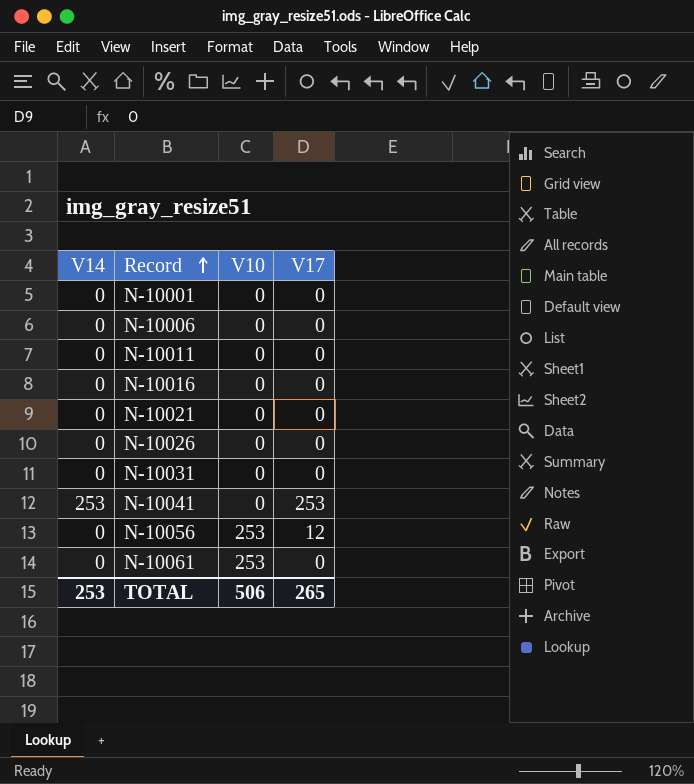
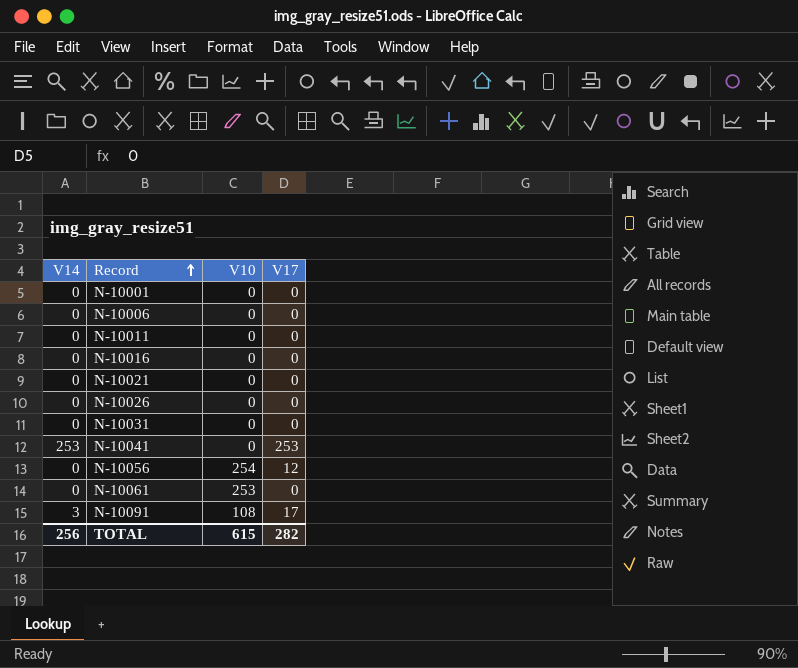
N-10056 | V10: 253 -> 254
row N-10091: none -> 3 | 108 | 17
TOTAL | V14: 253 -> 256
TOTAL | V10: 506 -> 615
TOTAL | V17: 265 -> 282

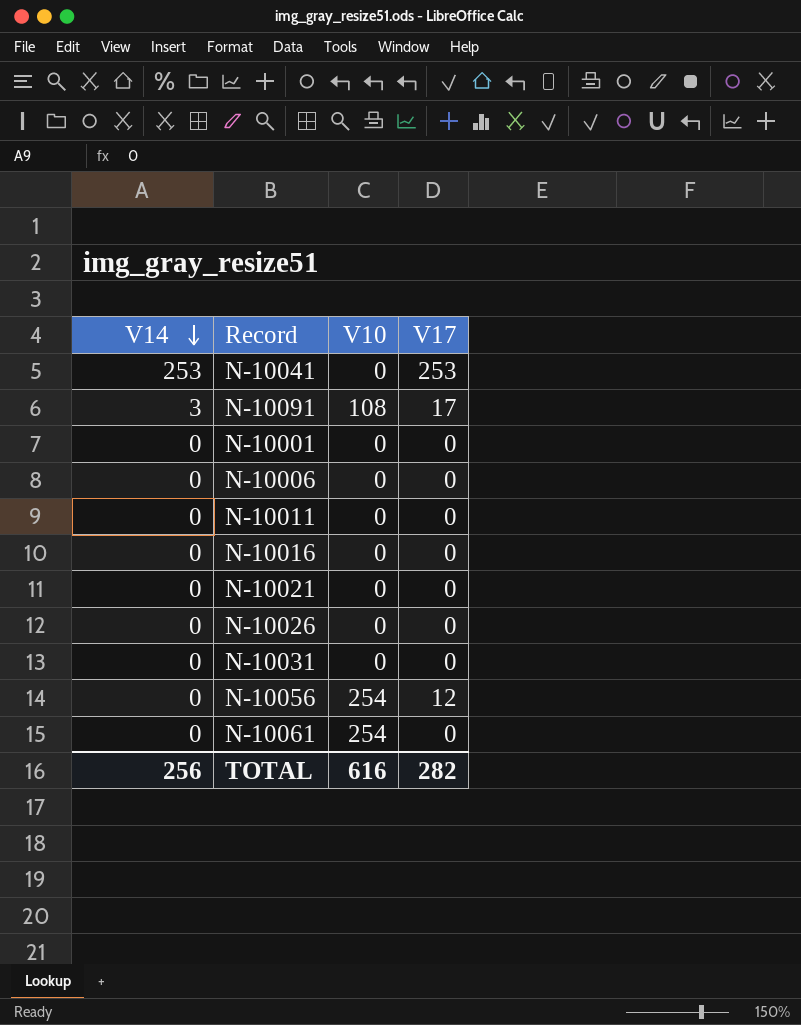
row order: Record ascending -> V14 descending
N-10061 | V10: 253 -> 254
TOTAL | V10: 615 -> 616

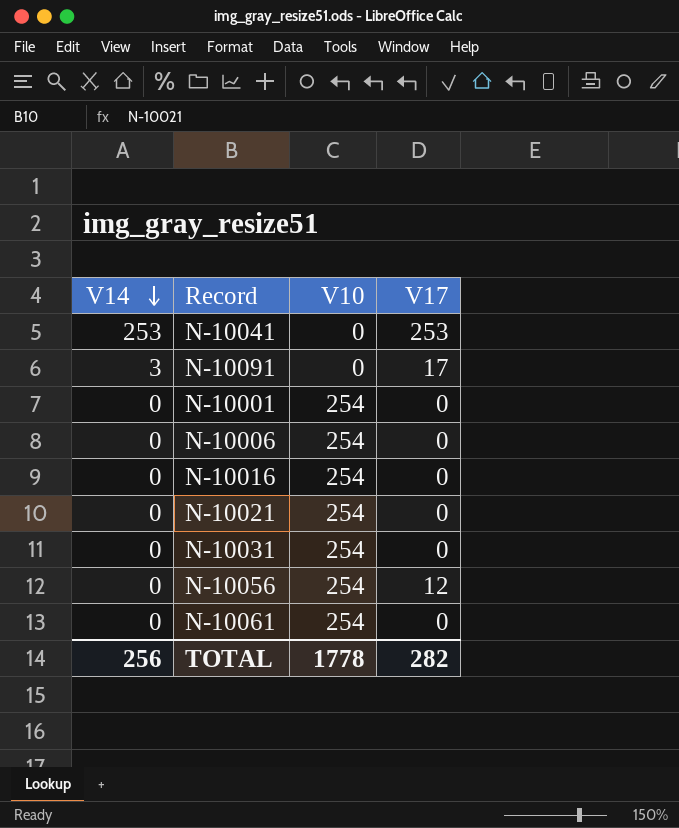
row N-10011: 0 | 0 | 0 -> none
row N-10026: 0 | 0 | 0 -> none
N-10091 | V10: 108 -> 0
N-10001 | V10: 0 -> 254
N-10006 | V10: 0 -> 254
N-10016 | V10: 0 -> 254
N-10021 | V10: 0 -> 254
N-10031 | V10: 0 -> 254
TOTAL | V10: 616 -> 1778

